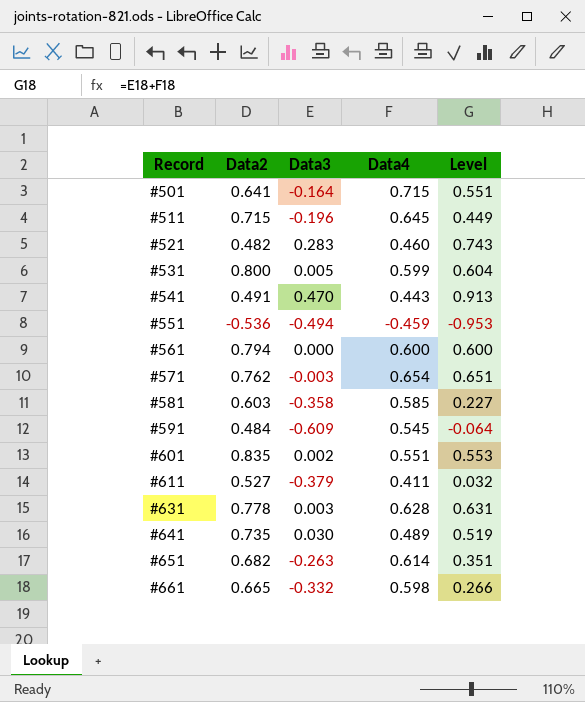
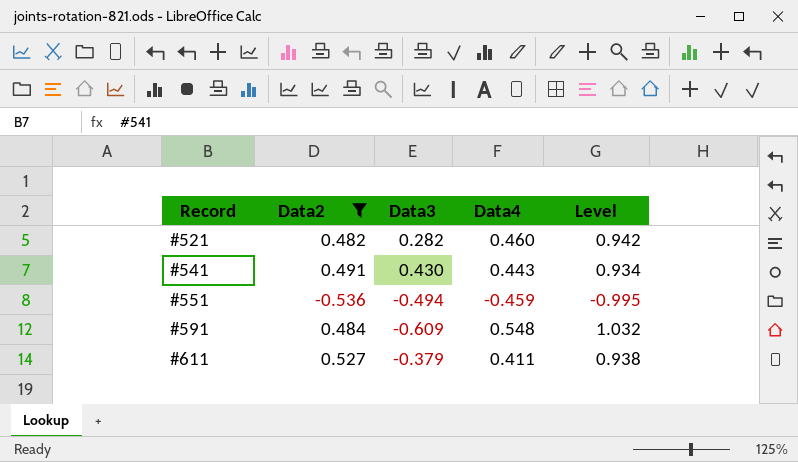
filter: none -> Data2 <= 0.527
column Level | formula: [Data3] + [Data4] -> [Data2] + [Data4]
#521 | Data3: 0.283 -> 0.282
#541 | Data3: 0.470 -> 0.430
#591 | Data4: 0.545 -> 0.548

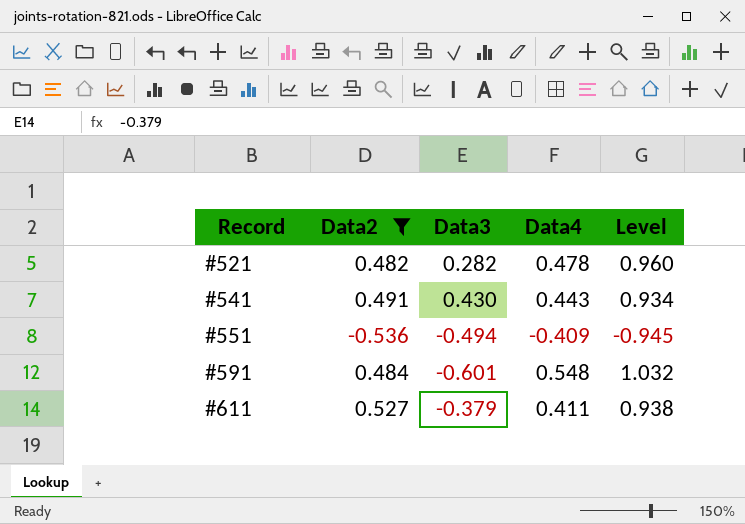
#521 | Data4: 0.460 -> 0.478
#521 | Level: 0.942 -> 0.960
#551 | Data4: -0.459 -> -0.409
#551 | Level: -0.995 -> -0.945
#591 | Data3: -0.609 -> -0.601

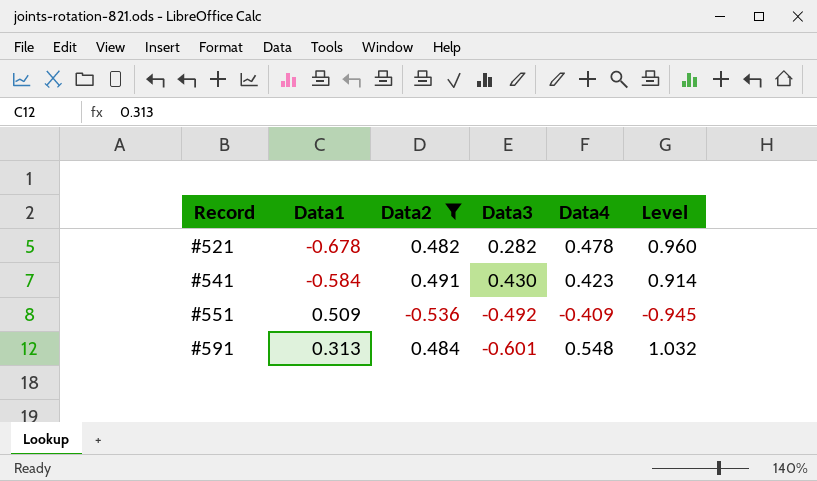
column Data1 | position: none -> 2
row #611: 0.527 | -0.379 | 0.411 | 0.938 -> none
#541 | Data4: 0.443 -> 0.423
#541 | Level: 0.934 -> 0.914
#551 | Data3: -0.494 -> -0.492

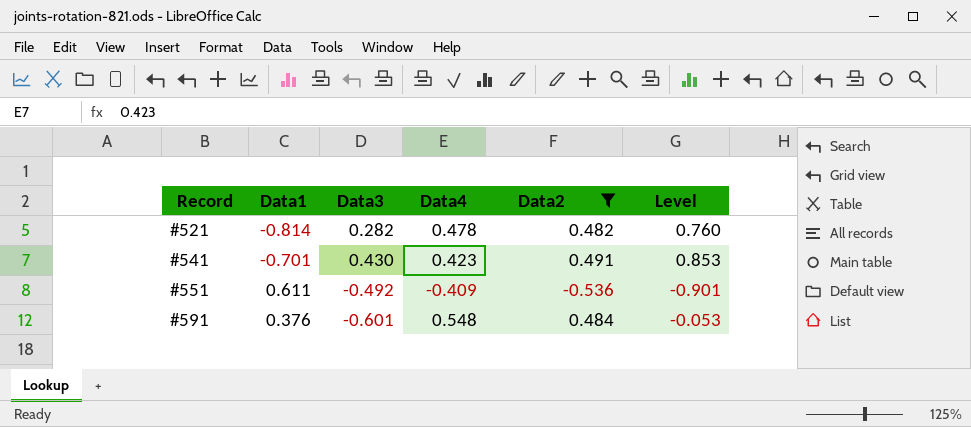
column Data2 | position: 3 -> 5
column Level | formula: [Data2] + [Data4] -> [Data3] + [Data4]
#521 | Data1: -0.678 -> -0.814
#541 | Data1: -0.584 -> -0.701
#551 | Data1: 0.509 -> 0.611
#591 | Data1: 0.313 -> 0.376

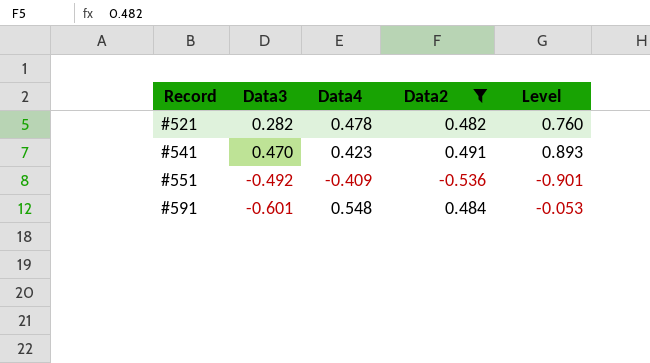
column Data1 | position: 2 -> none
#541 | Data3: 0.430 -> 0.470
#541 | Level: 0.853 -> 0.893

